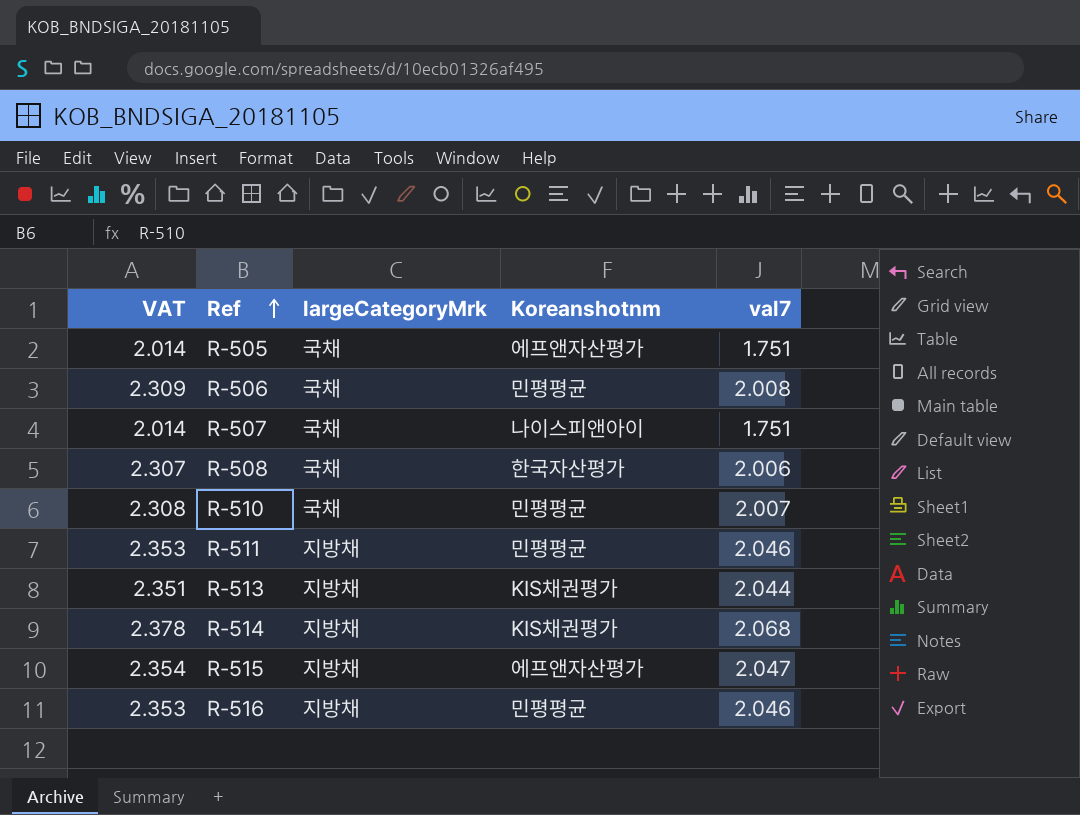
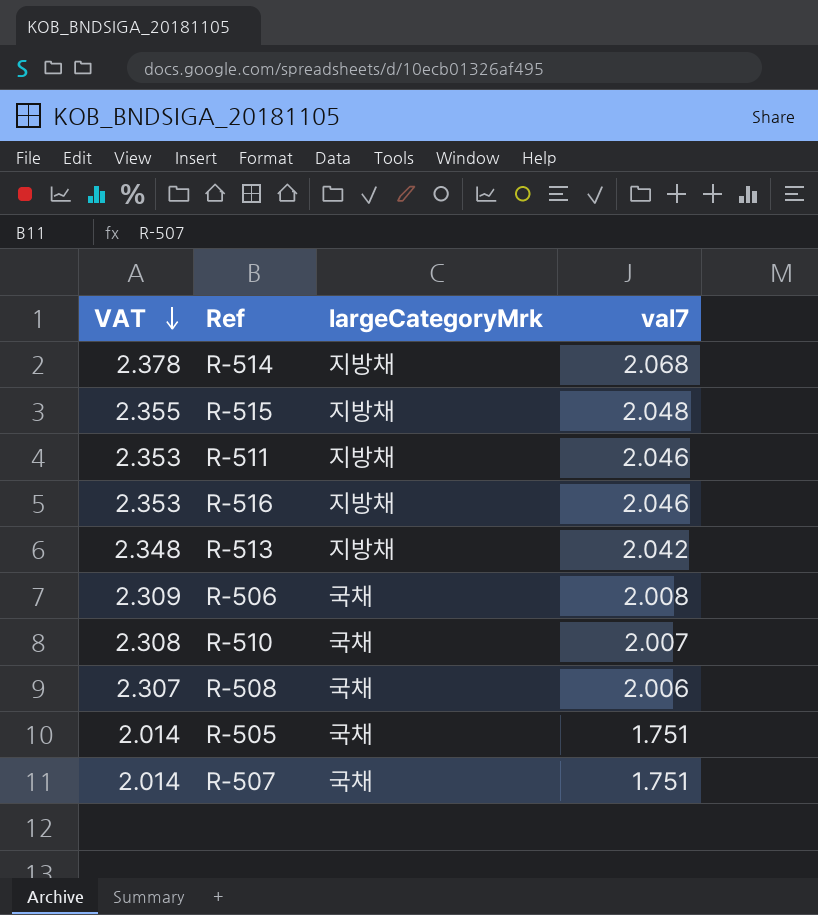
row order: Ref ascending -> VAT descending
column Koreanshotnm | position: 4 -> none
R-515 | VAT: 2.354 -> 2.355
R-515 | val7: 2.047 -> 2.048
R-513 | VAT: 2.351 -> 2.348
R-513 | val7: 2.044 -> 2.042

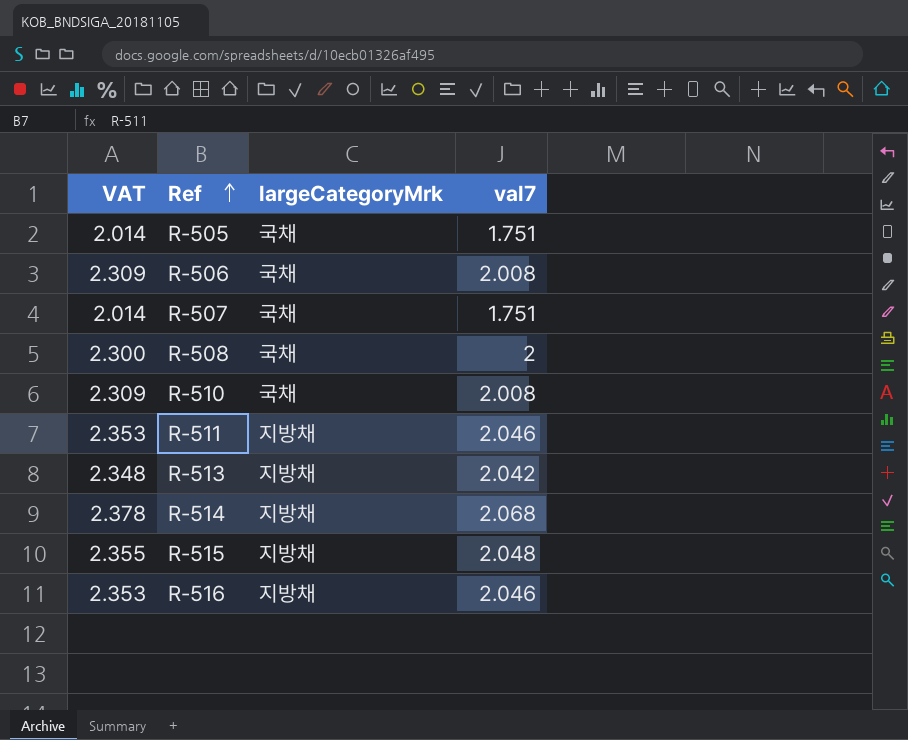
row order: VAT descending -> Ref ascending
R-508 | VAT: 2.307 -> 2.300
R-508 | val7: 2.006 -> 2
R-510 | VAT: 2.308 -> 2.309
R-510 | val7: 2.007 -> 2.008

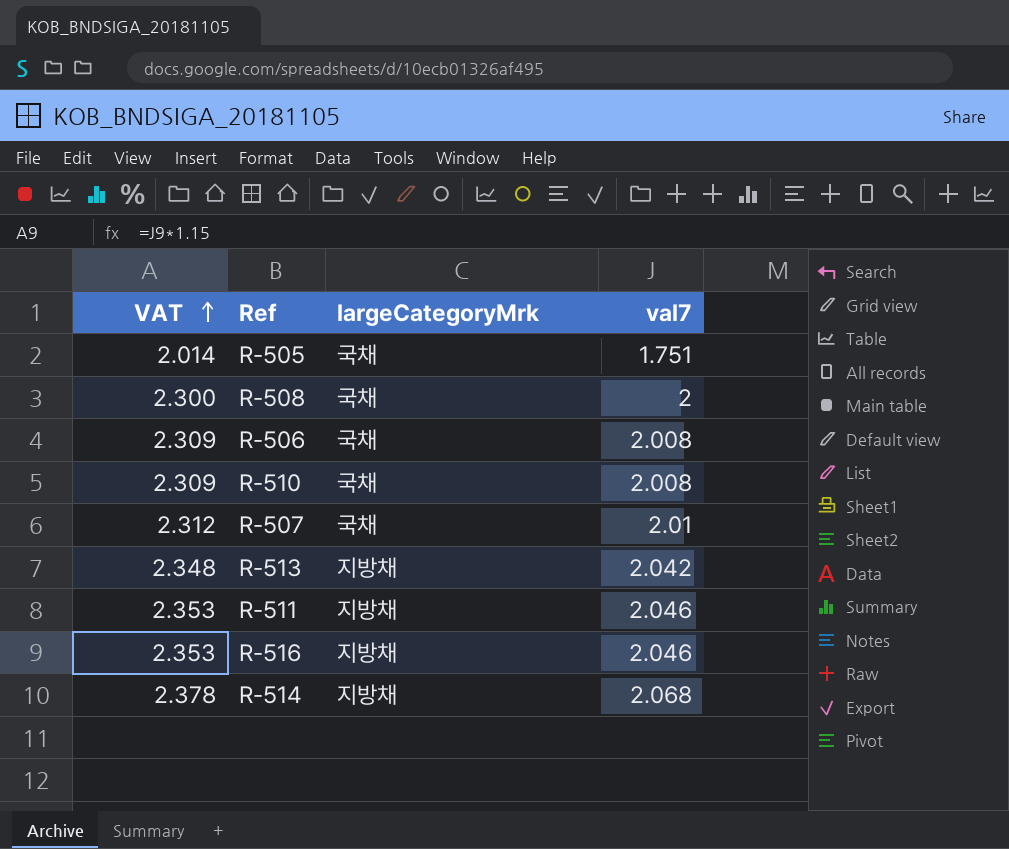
row order: Ref ascending -> VAT ascending
row R-515: 2.355 | 지방채 | 2.048 -> none
R-507 | VAT: 2.014 -> 2.312
R-507 | val7: 1.751 -> 2.01

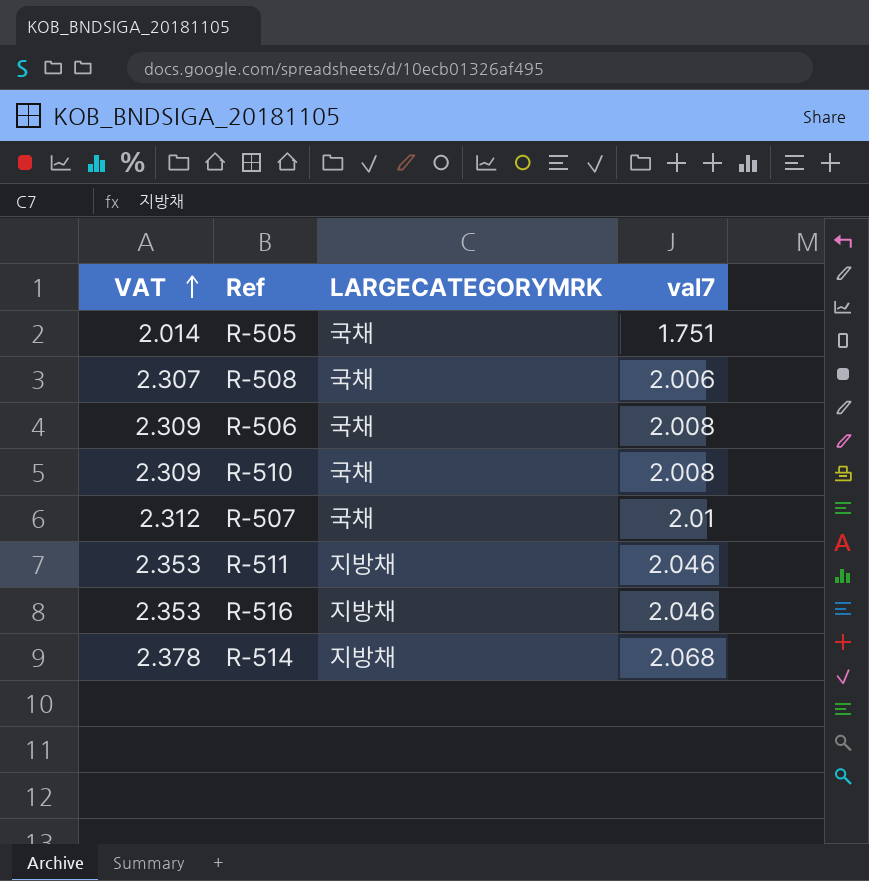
column name: largeCategoryMrk -> LARGECATEGORYMRK
row R-513: 2.348 | 지방채 | 2.042 -> none
R-508 | VAT: 2.300 -> 2.307
R-508 | val7: 2 -> 2.006

